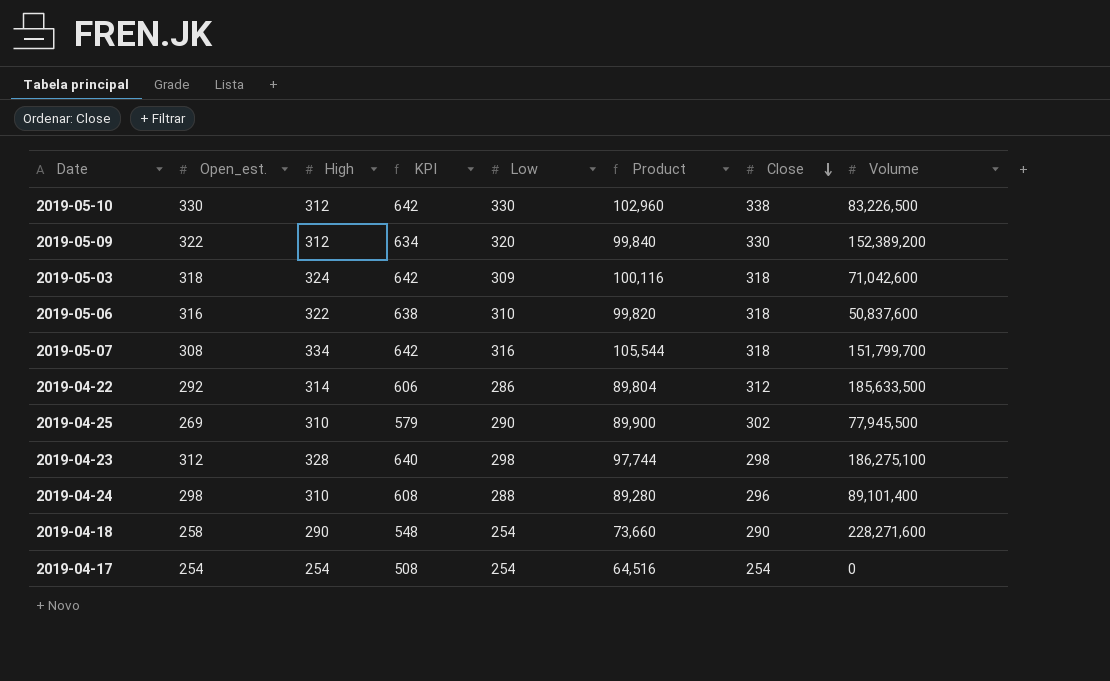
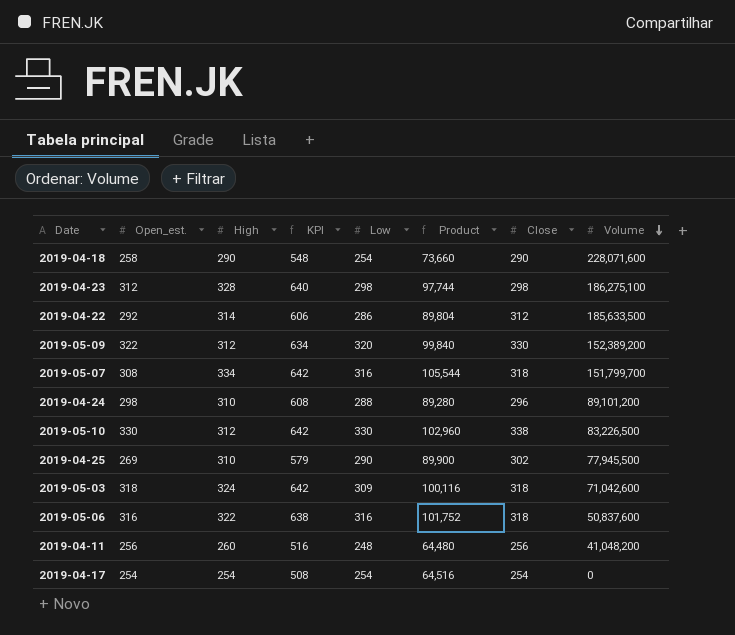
row order: Close descending -> Volume descending
2019-04-18 | Volume: 228,271,600 -> 228,071,600
2019-04-24 | Volume: 89,101,400 -> 89,101,200
2019-05-06 | Low: 310 -> 316
2019-05-06 | Product: 99,820 -> 101,752
row 2019-04-11: none -> 256 | 260 | 516 | 248 | 64,480 | 256 | 41,048,200

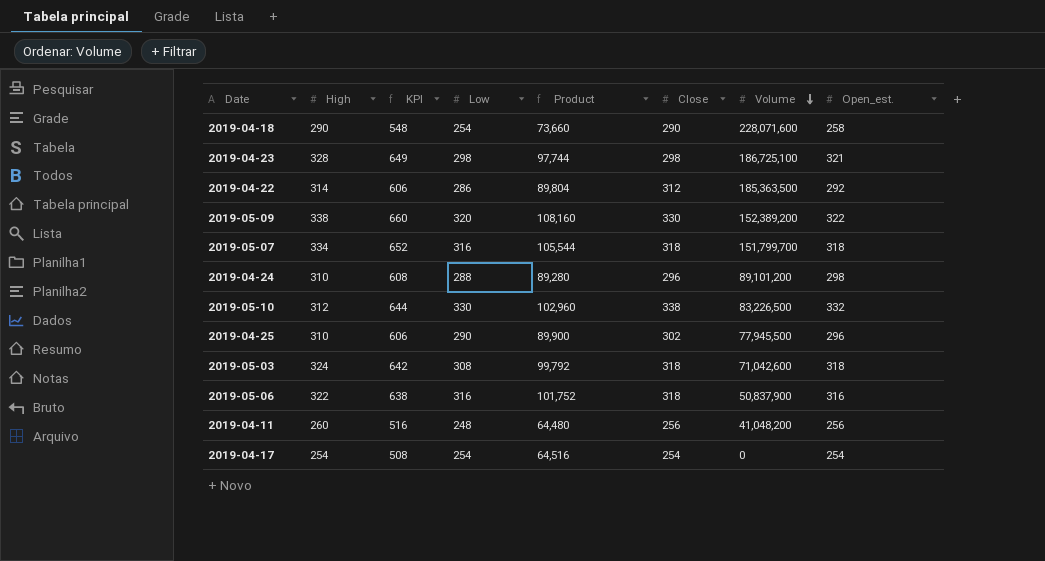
column Open_est. | position: 2 -> 8
2019-04-23 | KPI: 640 -> 649
2019-04-23 | Volume: 186,275,100 -> 186,725,100
2019-04-23 | Open_est.: 312 -> 321
2019-04-22 | Volume: 185,633,500 -> 185,363,500
2019-05-09 | High: 312 -> 338
2019-05-09 | KPI: 634 -> 660
2019-05-09 | Product: 99,840 -> 108,160
2019-05-07 | KPI: 642 -> 652
2019-05-07 | Open_est.: 308 -> 318
2019-05-10 | KPI: 642 -> 644
2019-05-10 | Open_est.: 330 -> 332
2019-04-25 | KPI: 579 -> 606
2019-04-25 | Open_est.: 269 -> 296
2019-05-03 | Low: 309 -> 308
2019-05-03 | Product: 100,116 -> 99,792
2019-05-06 | Volume: 50,837,600 -> 50,837,900

